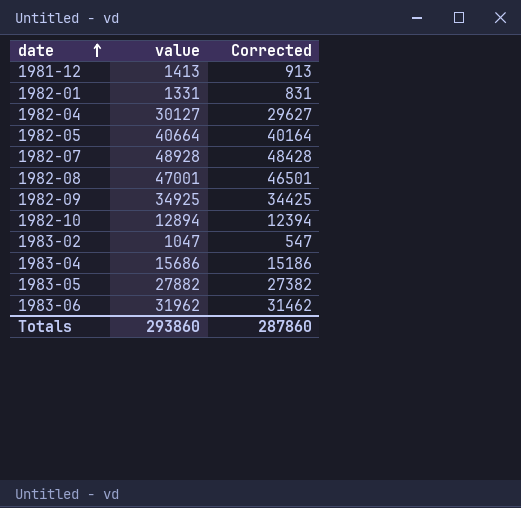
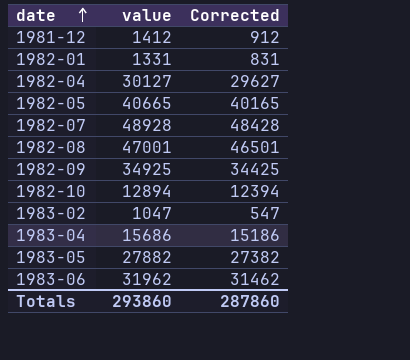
1981-12 | value: 1413 -> 1412
1981-12 | Corrected: 913 -> 912
1982-05 | value: 40664 -> 40665
1982-05 | Corrected: 40164 -> 40165

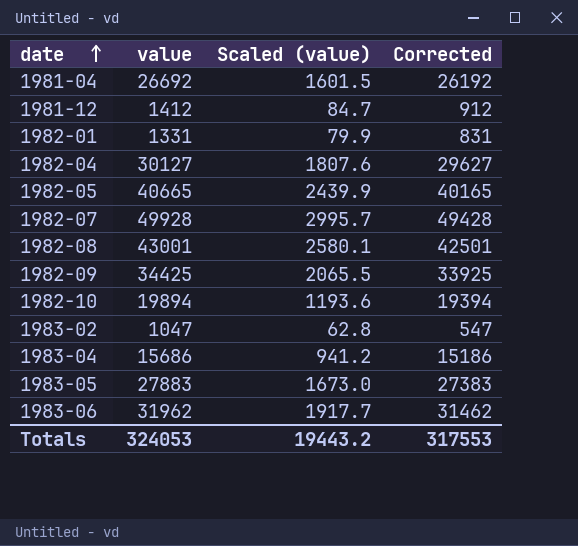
column Scaled (value) | formula: none -> [value] * 0.06
row 1981-04: none -> 26692 | 1601.5 | 26192
1982-07 | value: 48928 -> 49928
1982-07 | Corrected: 48428 -> 49428
1982-08 | value: 47001 -> 43001
1982-08 | Corrected: 46501 -> 42501
1982-09 | value: 34925 -> 34425
1982-09 | Corrected: 34425 -> 33925
1982-10 | value: 12894 -> 19894
1982-10 | Corrected: 12394 -> 19394
1983-05 | value: 27882 -> 27883
1983-05 | Corrected: 27382 -> 27383
Totals | value: 293860 -> 324053
Totals | Corrected: 287860 -> 317553

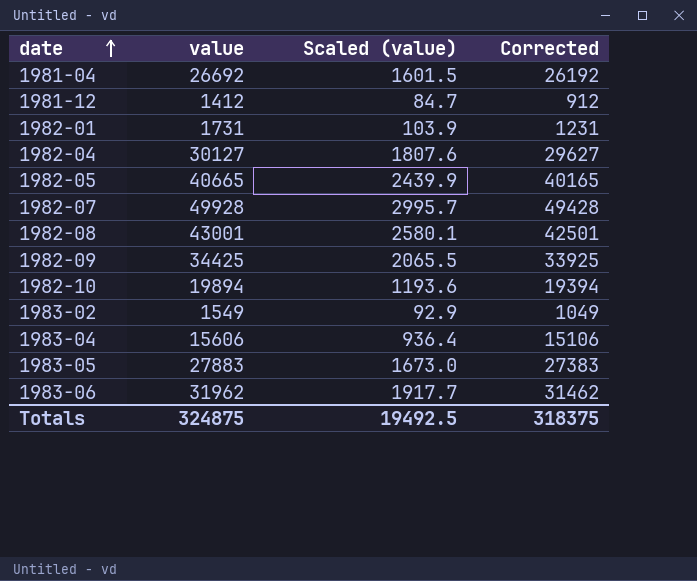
1982-01 | value: 1331 -> 1731
1982-01 | Scaled (value): 79.9 -> 103.9
1982-01 | Corrected: 831 -> 1231
1983-02 | value: 1047 -> 1549
1983-02 | Scaled (value): 62.8 -> 92.9
1983-02 | Corrected: 547 -> 1049
1983-04 | value: 15686 -> 15606
1983-04 | Scaled (value): 941.2 -> 936.4
1983-04 | Corrected: 15186 -> 15106
Totals | value: 324053 -> 324875
Totals | Scaled (value): 19443.2 -> 19492.5
Totals | Corrected: 317553 -> 318375

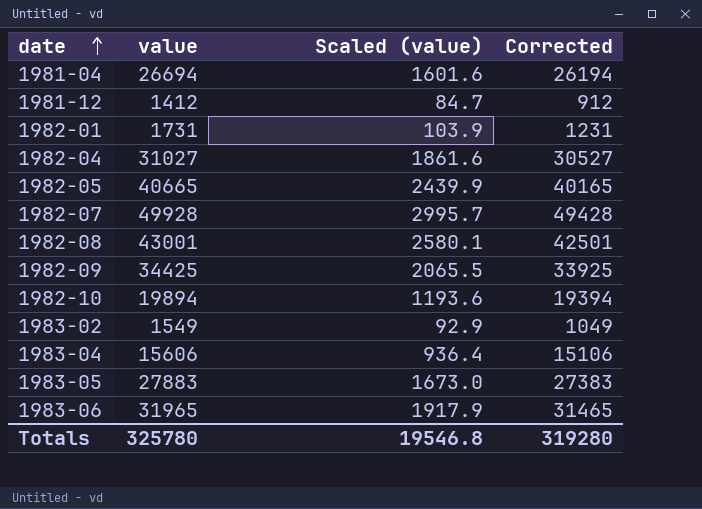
1981-04 | value: 26692 -> 26694
1981-04 | Scaled (value): 1601.5 -> 1601.6
1981-04 | Corrected: 26192 -> 26194
1982-04 | value: 30127 -> 31027
1982-04 | Scaled (value): 1807.6 -> 1861.6
1982-04 | Corrected: 29627 -> 30527
1983-06 | value: 31962 -> 31965
1983-06 | Scaled (value): 1917.7 -> 1917.9
1983-06 | Corrected: 31462 -> 31465
Totals | value: 324875 -> 325780
Totals | Scaled (value): 19492.5 -> 19546.8
Totals | Corrected: 318375 -> 319280

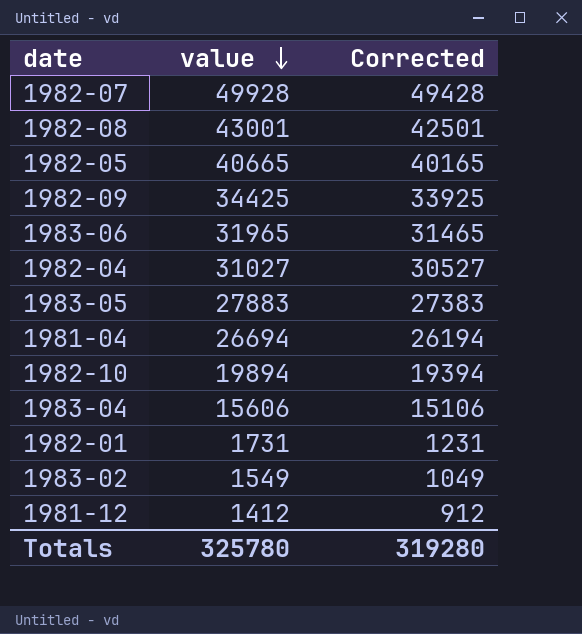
row order: date ascending -> value descending
column Scaled (value) | formula: [value] * 0.06 -> none

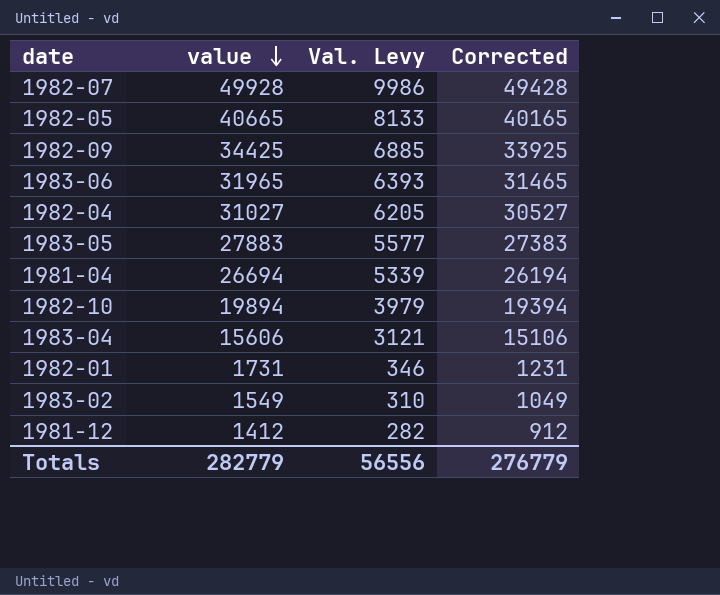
column Val. Levy | formula: none -> [value] * 0.2
row 1982-08: 43001 | 42501 -> none
Totals | value: 325780 -> 282779
Totals | Corrected: 319280 -> 276779

